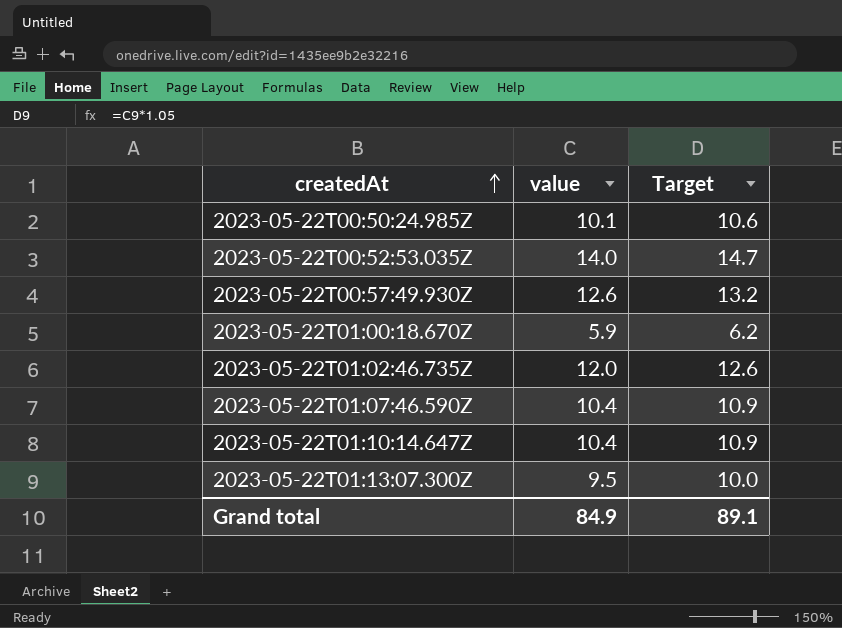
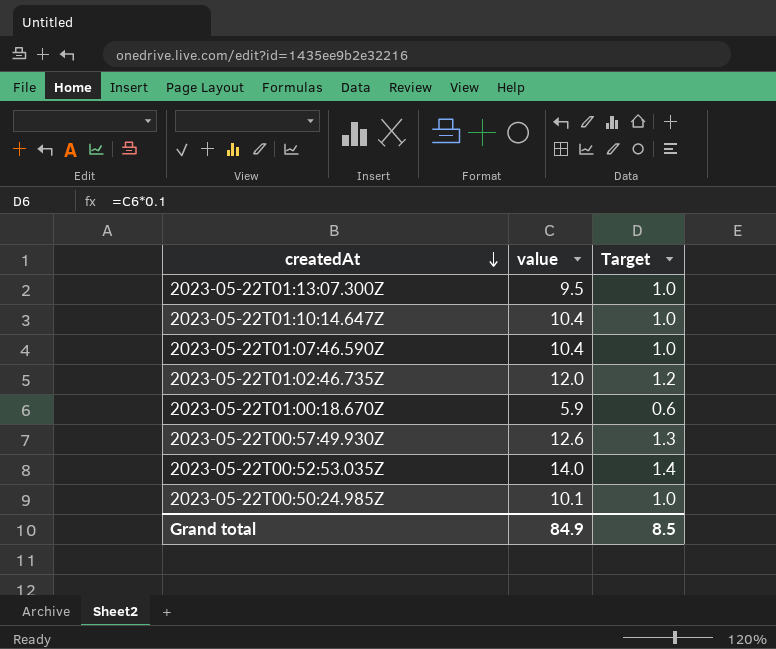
row order: createdAt ascending -> createdAt descending
column Target | formula: [value] * 1.05 -> [value] * 0.1
Grand total | Target: 89.1 -> 8.5

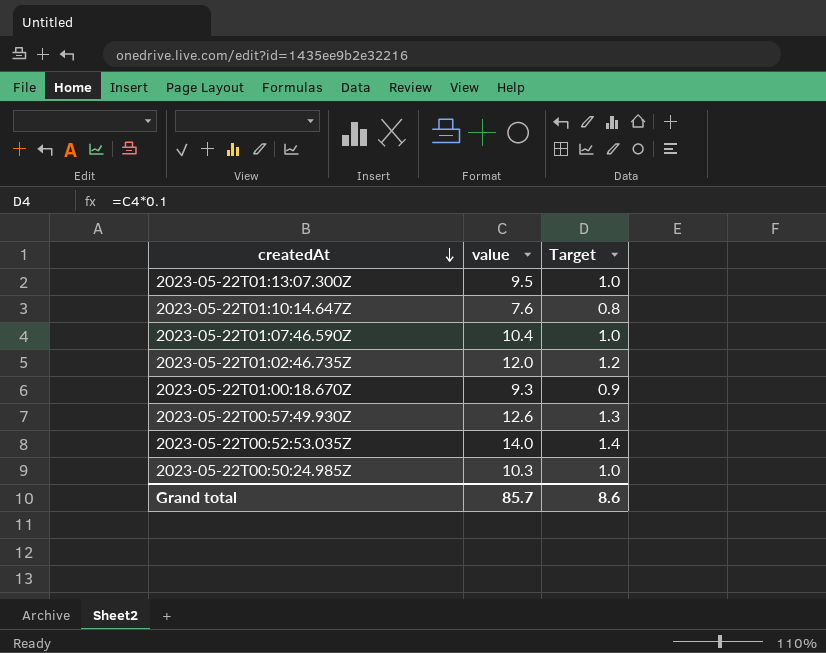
2023-05-22T01:10:14.647Z | value: 10.4 -> 7.6
2023-05-22T01:10:14.647Z | Target: 1.0 -> 0.8
2023-05-22T01:00:18.670Z | value: 5.9 -> 9.3
2023-05-22T01:00:18.670Z | Target: 0.6 -> 0.9
2023-05-22T00:50:24.985Z | value: 10.1 -> 10.3
Grand total | value: 84.9 -> 85.7
Grand total | Target: 8.5 -> 8.6

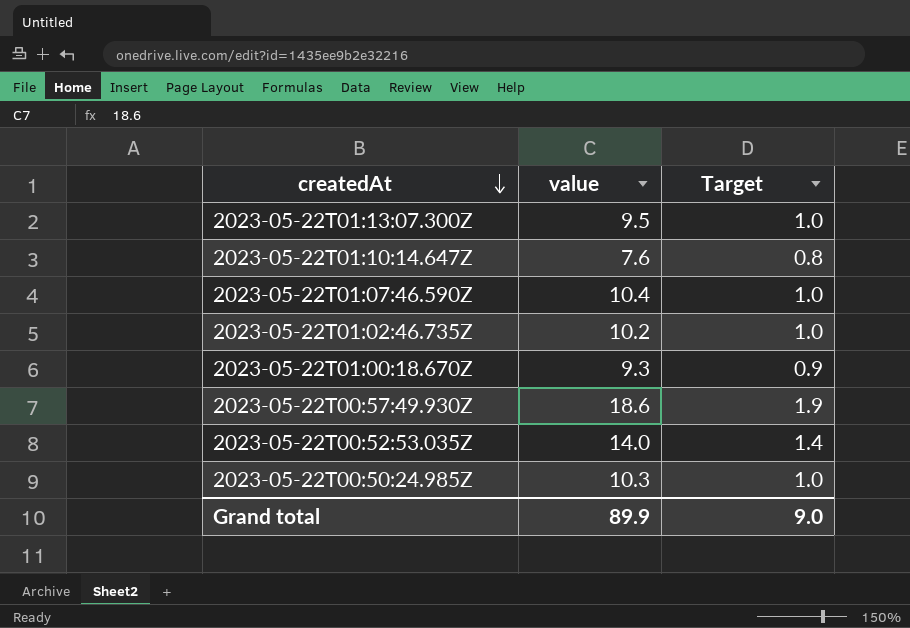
2023-05-22T01:02:46.735Z | value: 12.0 -> 10.2
2023-05-22T01:02:46.735Z | Target: 1.2 -> 1.0
2023-05-22T00:57:49.930Z | value: 12.6 -> 18.6
2023-05-22T00:57:49.930Z | Target: 1.3 -> 1.9
Grand total | value: 85.7 -> 89.9
Grand total | Target: 8.6 -> 9.0

